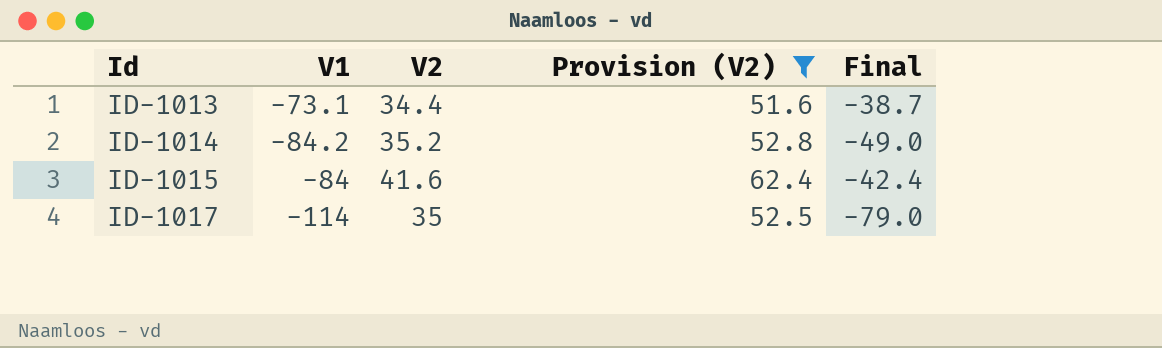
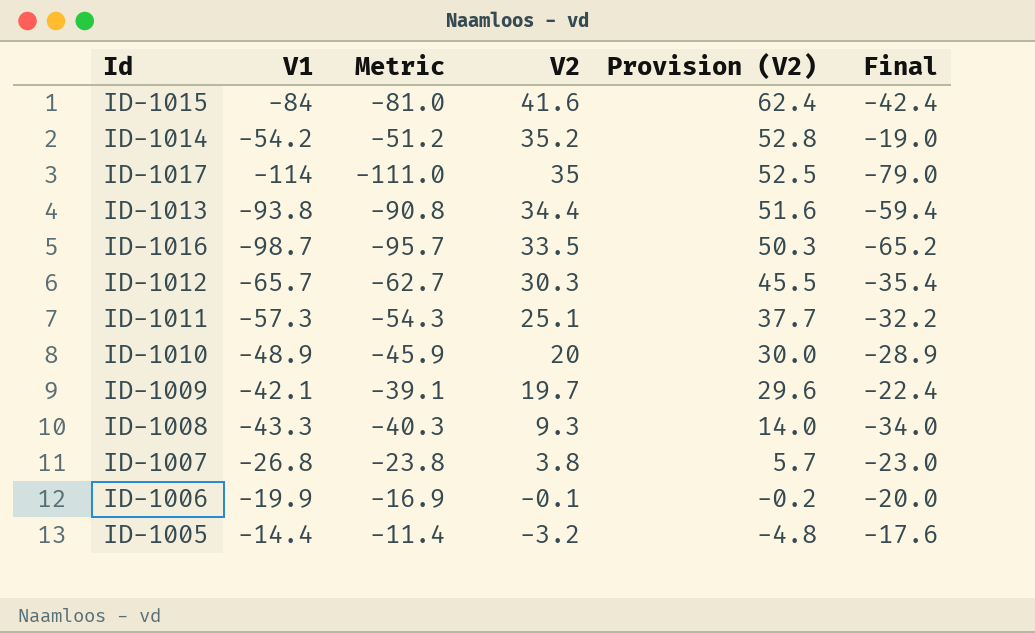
filter: Provision (V2) >= 51.6 -> none
row order: Id ascending -> V2 descending
column Metric | formula: none -> [V1] + 3
ID-1014 | V1: -84.2 -> -54.2
ID-1014 | Final: -49.0 -> -19.0
ID-1013 | V1: -73.1 -> -93.8
ID-1013 | Final: -38.7 -> -59.4

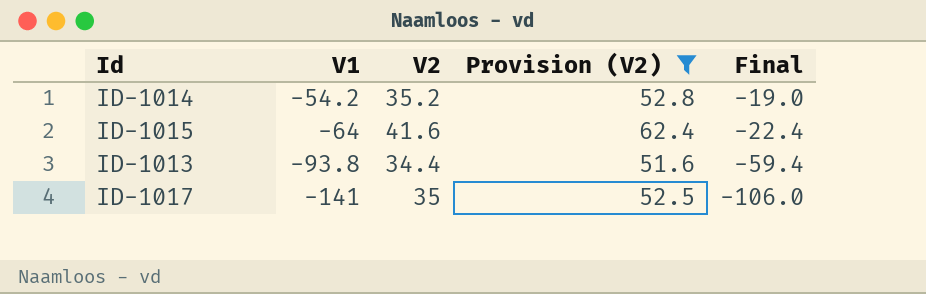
filter: none -> Provision (V2) >= 51.6
row order: V2 descending -> V1 descending
column Metric | formula: [V1] + 3 -> none
ID-1015 | V1: -84 -> -64
ID-1015 | Final: -42.4 -> -22.4
ID-1017 | V1: -114 -> -141
ID-1017 | Final: -79.0 -> -106.0

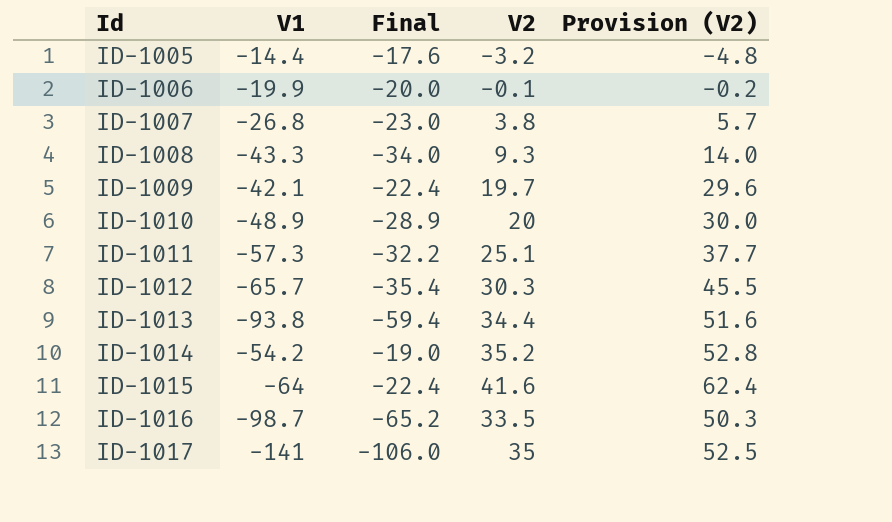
filter: Provision (V2) >= 51.6 -> none
row order: V1 descending -> Id ascending
column Final | position: 5 -> 3

